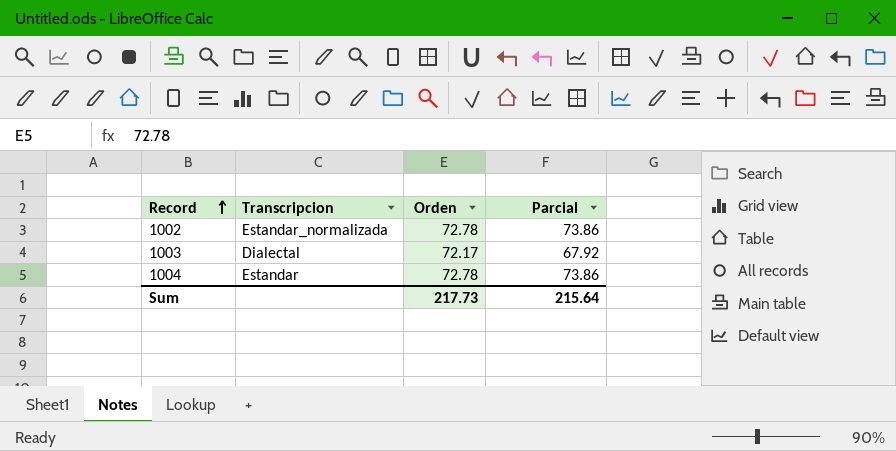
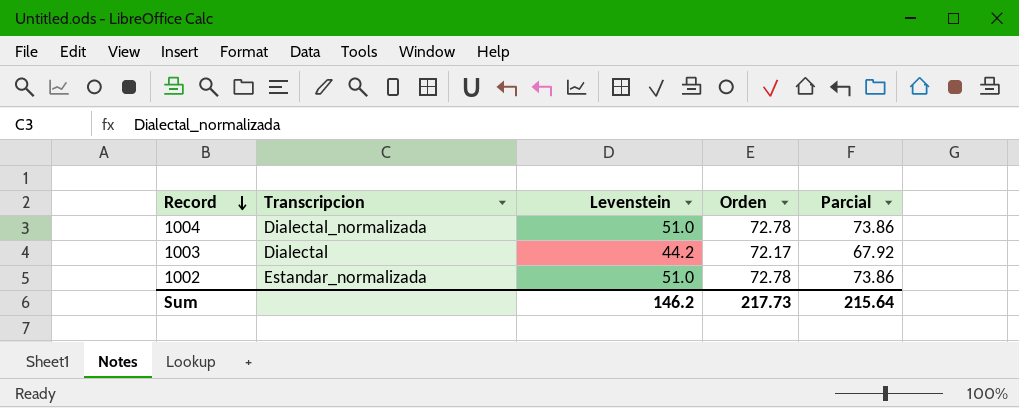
row order: Record ascending -> Record descending
column Levenstein | position: none -> 3
1004 | Transcripcion: Estandar -> Dialectal_normalizada

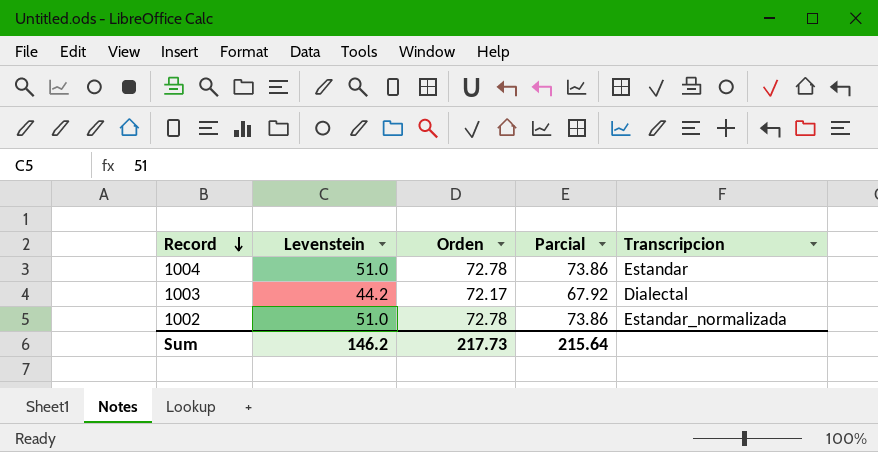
column Transcripcion | position: 2 -> 5
1004 | Transcripcion: Dialectal_normalizada -> Estandar

